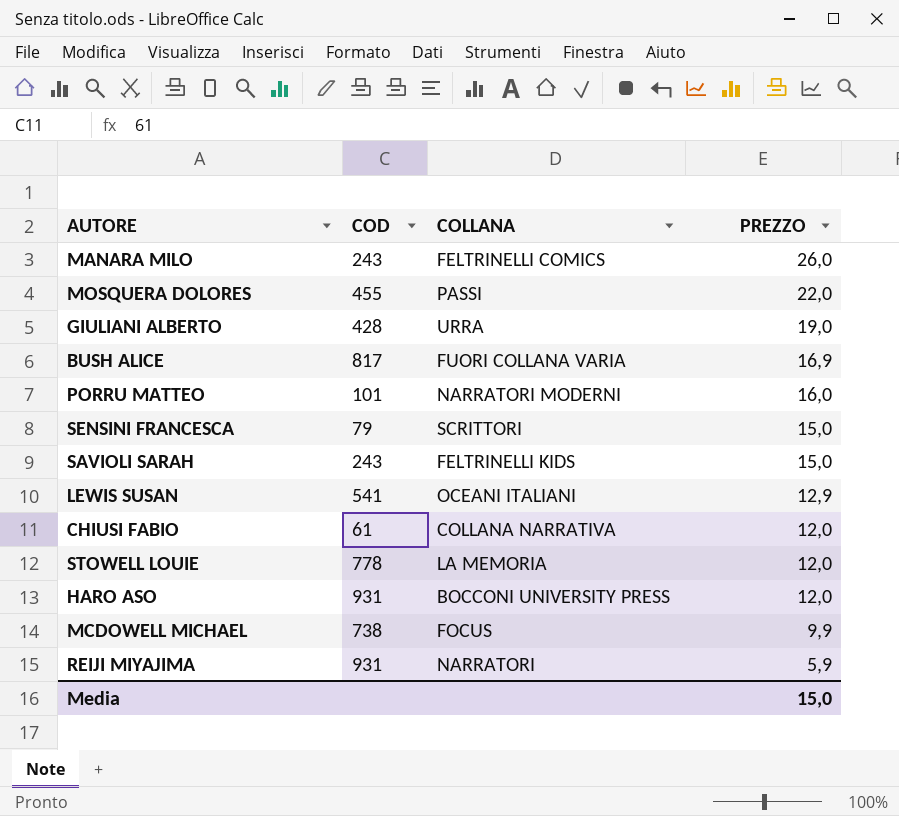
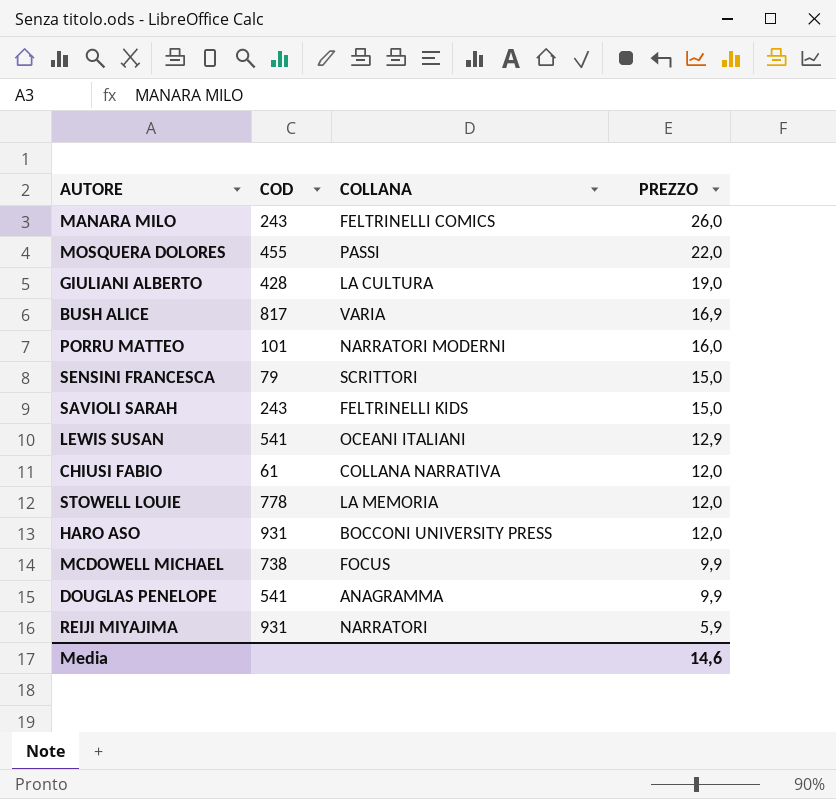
GIULIANI ALBERTO | COLLANA: URRA -> LA CULTURA
BUSH ALICE | COLLANA: FUORI COLLANA VARIA -> VARIA
row DOUGLAS PENELOPE: none -> 541 | ANAGRAMMA | 9,9
Media | PREZZO: 15,0 -> 14,6

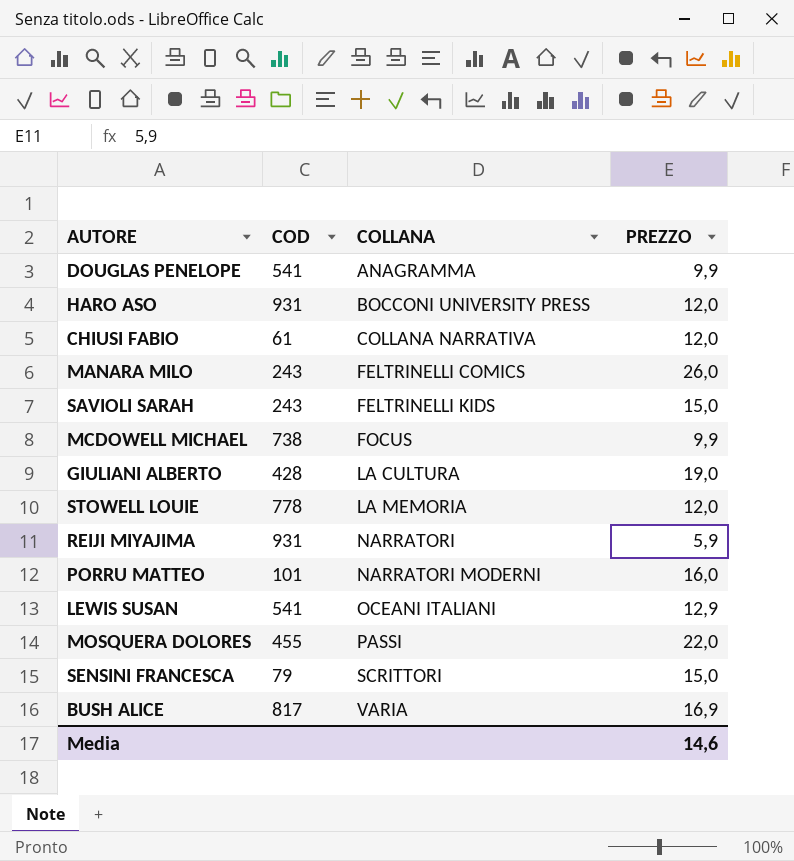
row order: PREZZO descending -> COLLANA ascending

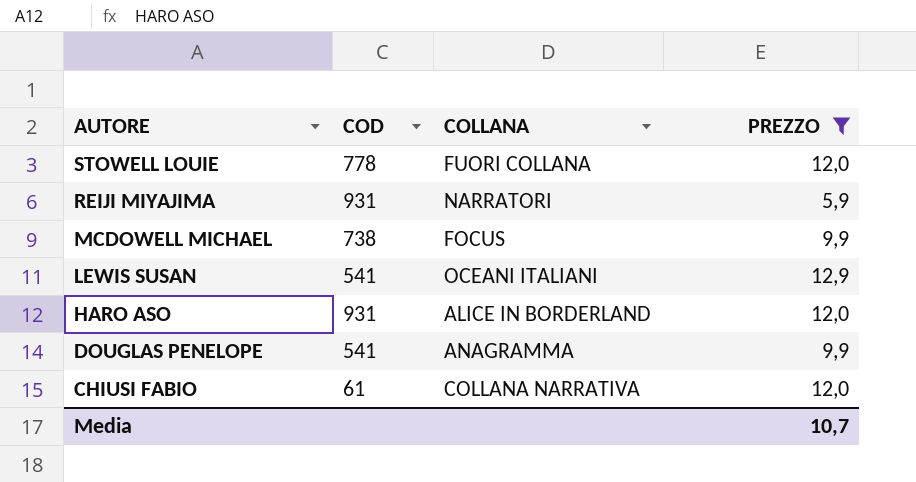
filter: none -> PREZZO <= 12,9
row order: COLLANA ascending -> AUTORE descending
STOWELL LOUIE | COLLANA: LA MEMORIA -> FUORI COLLANA
HARO ASO | COLLANA: BOCCONI UNIVERSITY PRESS -> ALICE IN BORDERLAND
Media | PREZZO: 14,6 -> 10,7

